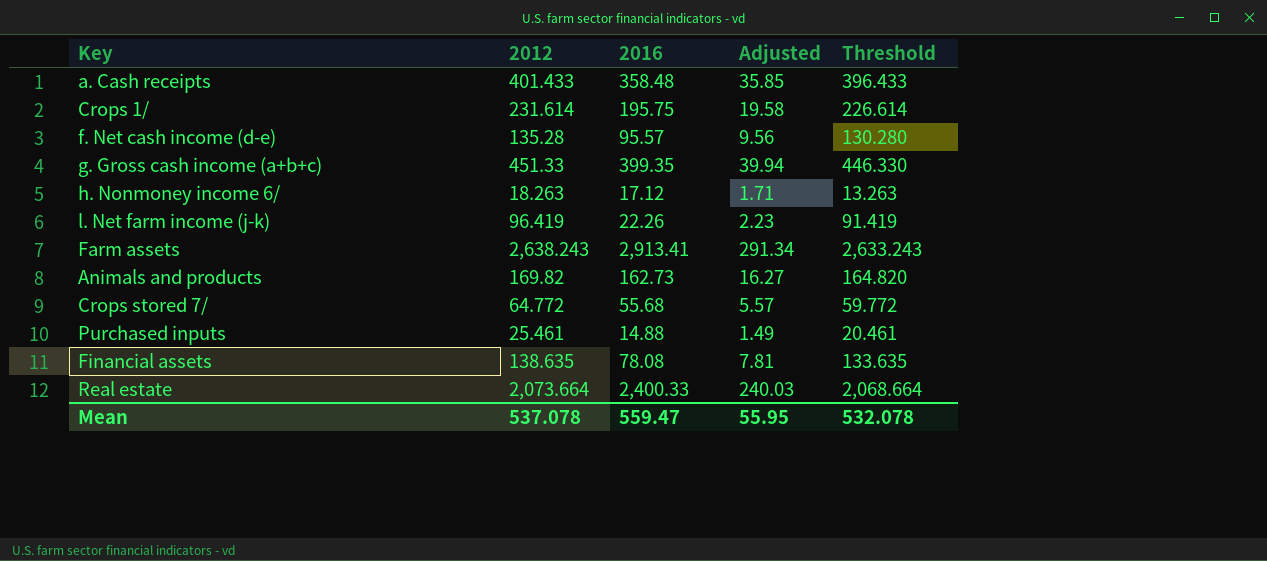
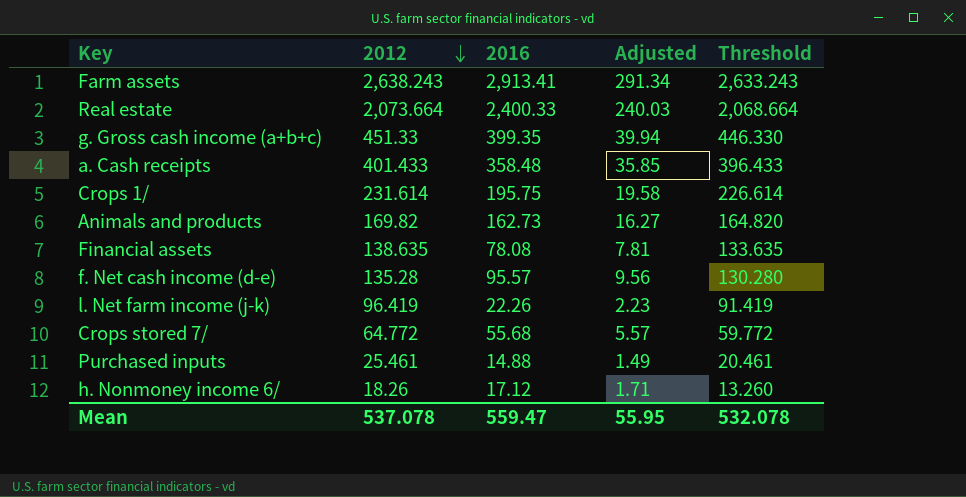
row order: none -> 2012 descending
h. Nonmoney income 6/ | 2012: 18.263 -> 18.26
h. Nonmoney income 6/ | Threshold: 13.263 -> 13.260

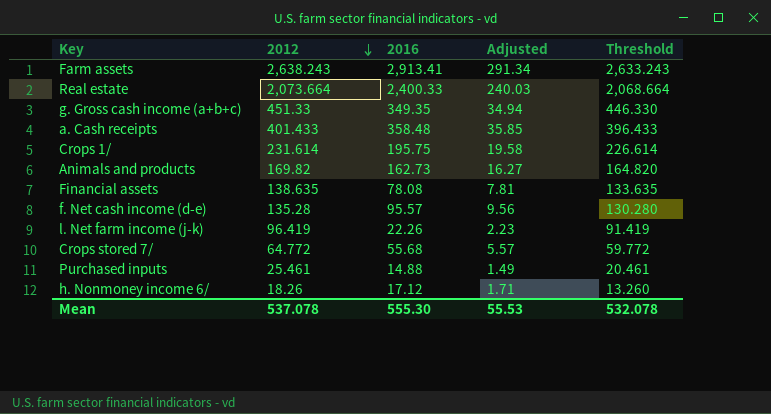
g. Gross cash income (a+b+c) | 2016: 399.35 -> 349.35
g. Gross cash income (a+b+c) | Adjusted: 39.94 -> 34.94
Mean | 2016: 559.47 -> 555.30
Mean | Adjusted: 55.95 -> 55.53

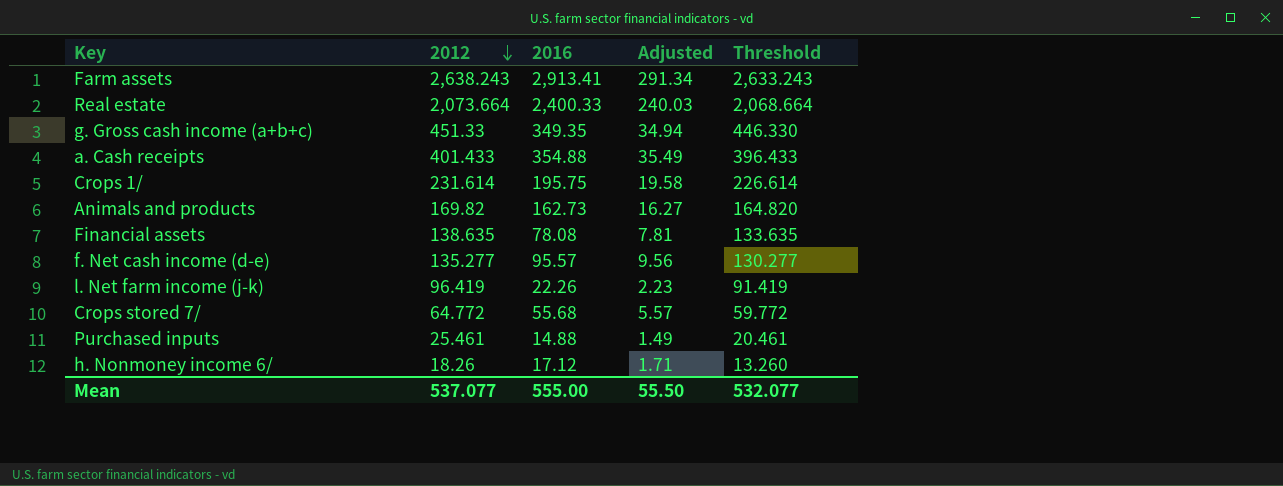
a. Cash receipts | 2016: 358.48 -> 354.88
a. Cash receipts | Adjusted: 35.85 -> 35.49
f. Net cash income (d-e) | 2012: 135.28 -> 135.277
f. Net cash income (d-e) | Threshold: 130.280 -> 130.277
Mean | 2012: 537.078 -> 537.077
Mean | 2016: 555.30 -> 555.00
Mean | Adjusted: 55.53 -> 55.50
Mean | Threshold: 532.078 -> 532.077

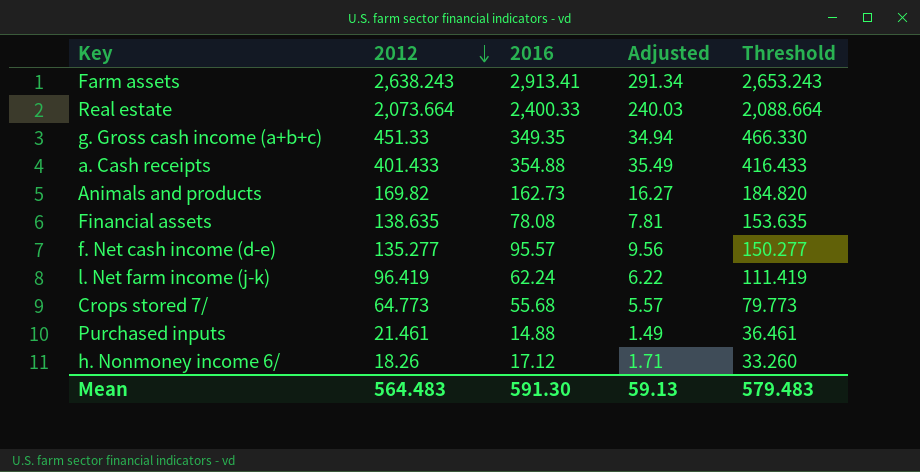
column Threshold | formula: [2012] - 5 -> [2012] + 15
row Crops 1/: 231.614 | 195.75 | 19.58 | 226.614 -> none
l. Net farm income (j-k) | 2016: 22.26 -> 62.24
l. Net farm income (j-k) | Adjusted: 2.23 -> 6.22
Crops stored 7/ | 2012: 64.772 -> 64.773
Purchased inputs | 2012: 25.461 -> 21.461
Mean | 2012: 537.077 -> 564.483
Mean | 2016: 555.00 -> 591.30
Mean | Adjusted: 55.50 -> 59.13
Mean | Threshold: 532.077 -> 579.483

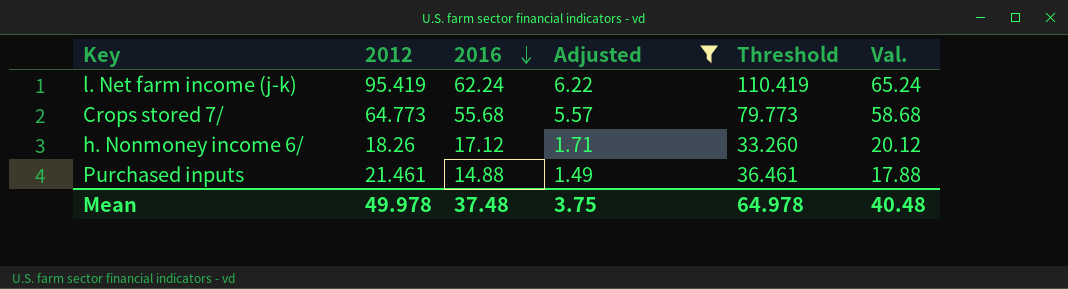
filter: none -> Adjusted <= 6.22
row order: 2012 descending -> 2016 descending
column Val. | formula: none -> [2016] + 3
l. Net farm income (j-k) | 2012: 96.419 -> 95.419
l. Net farm income (j-k) | Threshold: 111.419 -> 110.419
Mean | 2012: 564.483 -> 49.978
Mean | 2016: 591.30 -> 37.48
Mean | Adjusted: 59.13 -> 3.75
Mean | Threshold: 579.483 -> 64.978

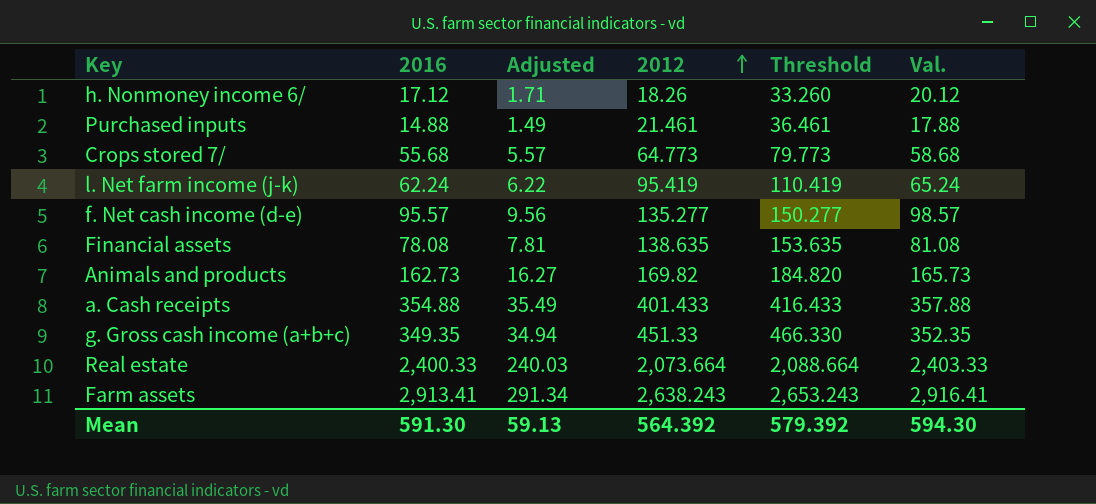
filter: Adjusted <= 6.22 -> none
row order: 2016 descending -> 2012 ascending
column 2012 | position: 2 -> 4
Mean | 2016: 37.48 -> 591.30
Mean | Adjusted: 3.75 -> 59.13
Mean | 2012: 49.978 -> 564.392
Mean | Threshold: 64.978 -> 579.392
Mean | Val.: 40.48 -> 594.30

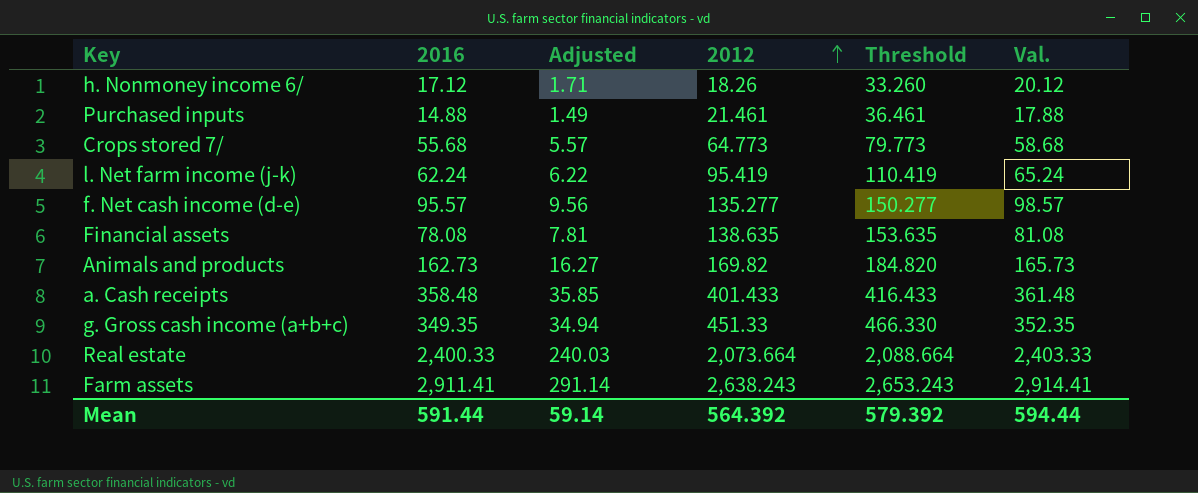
a. Cash receipts | 2016: 354.88 -> 358.48
a. Cash receipts | Adjusted: 35.49 -> 35.85
a. Cash receipts | Val.: 357.88 -> 361.48
Farm assets | 2016: 2,913.41 -> 2,911.41
Farm assets | Adjusted: 291.34 -> 291.14
Farm assets | Val.: 2,916.41 -> 2,914.41
Mean | 2016: 591.30 -> 591.44
Mean | Adjusted: 59.13 -> 59.14
Mean | Val.: 594.30 -> 594.44

